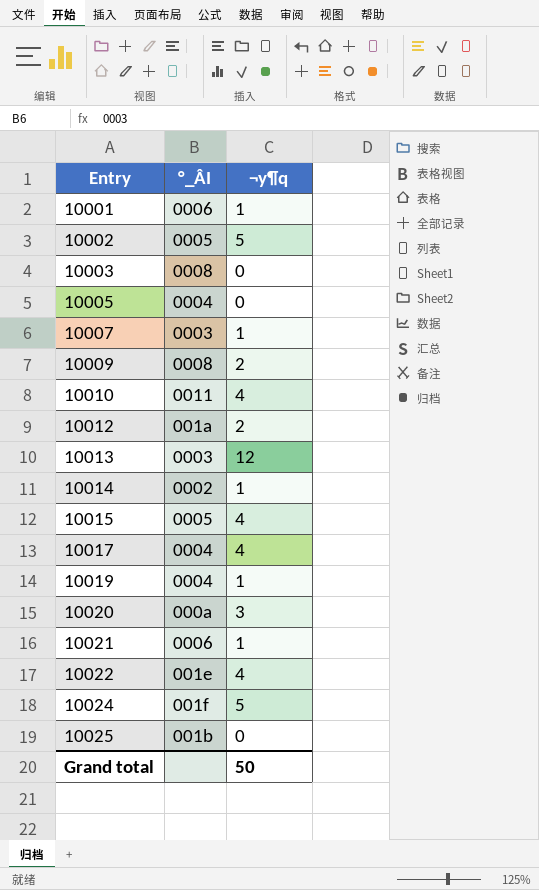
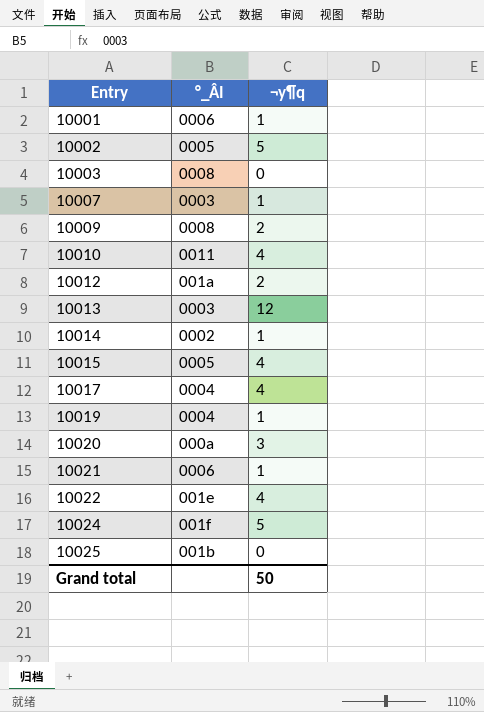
row 10005: 0004 | 0 -> none

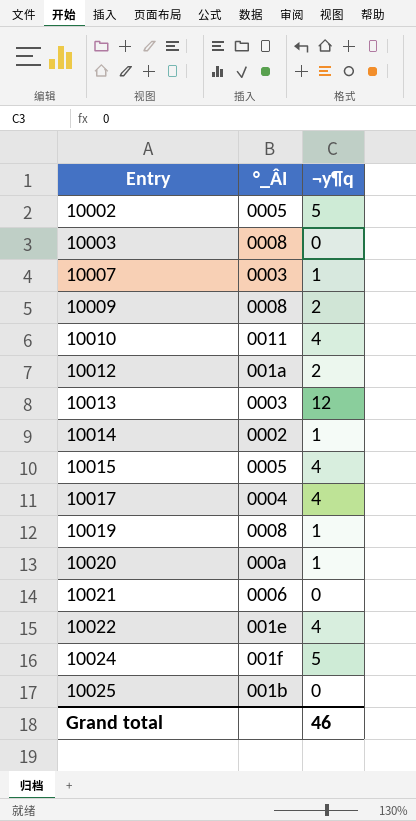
row 10001: 0006 | 1 -> none
10019 | °_ÂI: 0004 -> 0008
10020 | ¬y¶q: 3 -> 1
10021 | ¬y¶q: 1 -> 0
Grand total | ¬y¶q: 50 -> 46

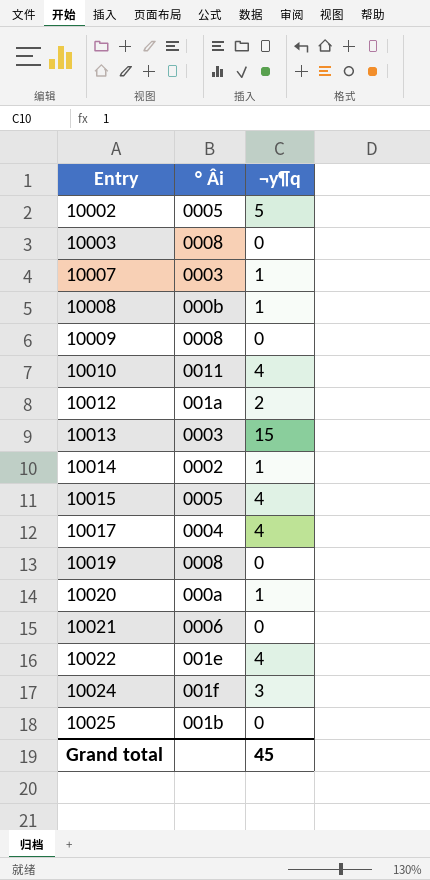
column name: °_ÂI -> ° Âi
row 10008: none -> 000b | 1
10009 | ¬y¶q: 2 -> 0
10013 | ¬y¶q: 12 -> 15
10019 | ¬y¶q: 1 -> 0
10024 | ¬y¶q: 5 -> 3
Grand total | ¬y¶q: 46 -> 45

